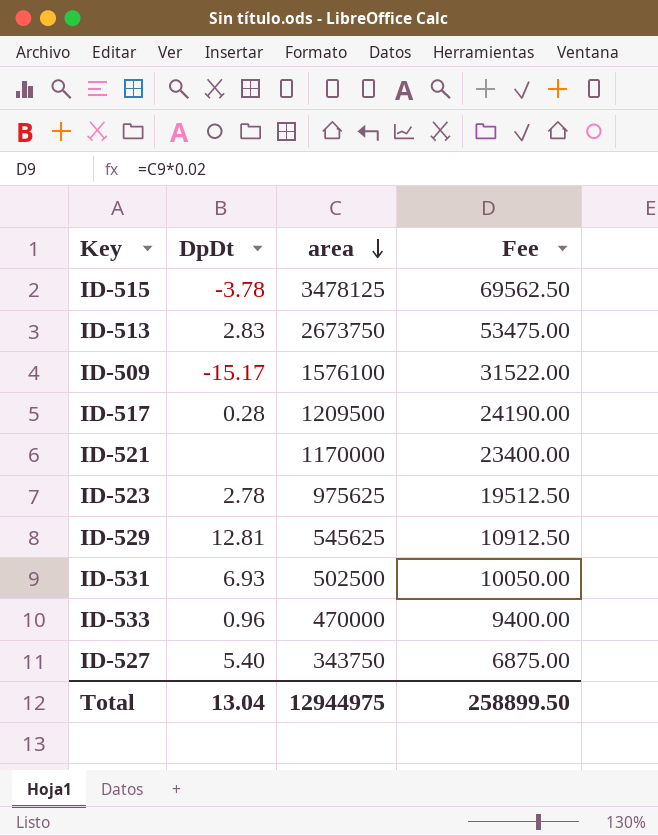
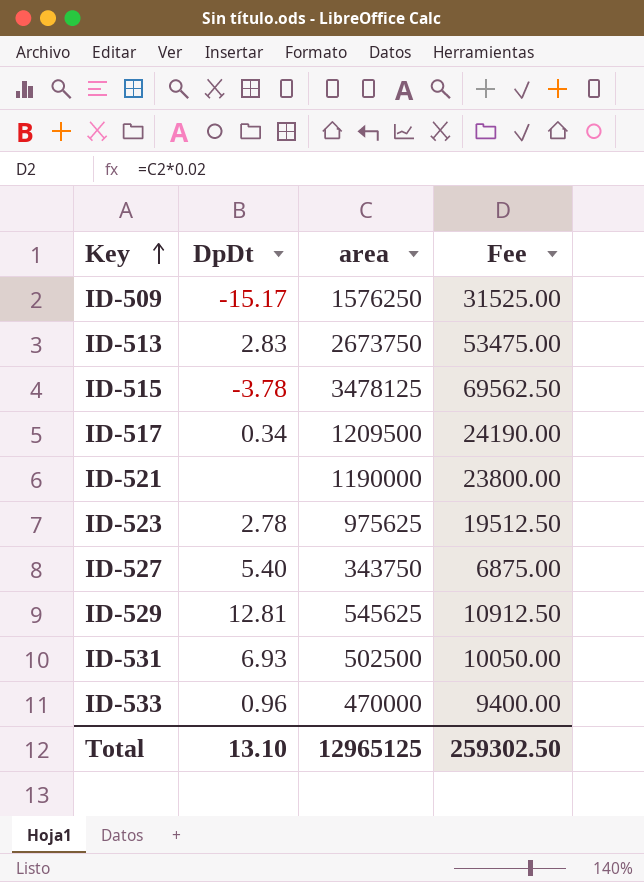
row order: area descending -> Key ascending
ID-509 | area: 1576100 -> 1576250
ID-509 | Fee: 31522.00 -> 31525.00
ID-517 | DpDt: 0.28 -> 0.34
ID-521 | area: 1170000 -> 1190000
ID-521 | Fee: 23400.00 -> 23800.00
Total | DpDt: 13.04 -> 13.10
Total | area: 12944975 -> 12965125
Total | Fee: 258899.50 -> 259302.50

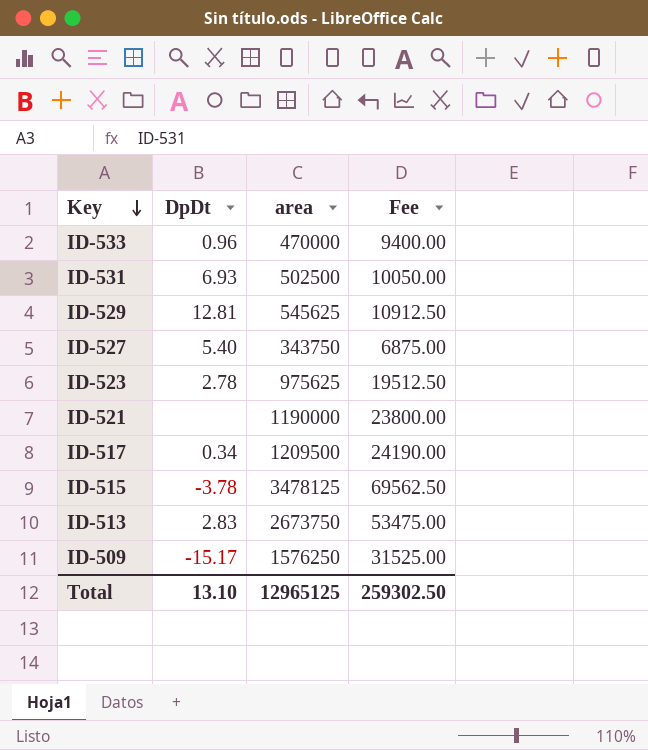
row order: Key ascending -> Key descending

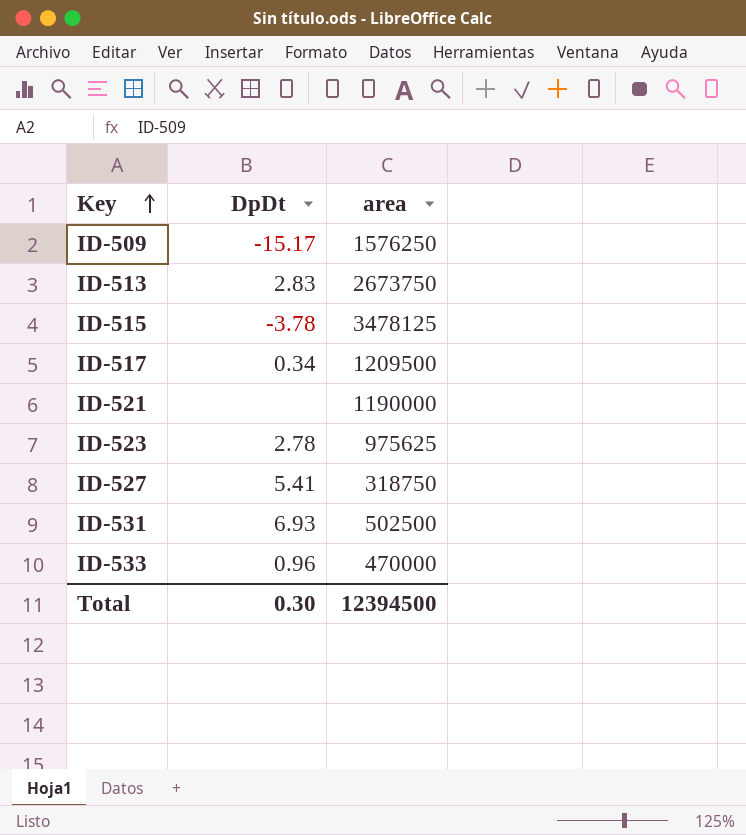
row order: Key descending -> Key ascending
column Fee | formula: [area] * 0.02 -> none
row ID-529: 12.81 | 545625 | 10912.50 -> none
ID-527 | DpDt: 5.40 -> 5.41
ID-527 | area: 343750 -> 318750
Total | DpDt: 13.10 -> 0.30
Total | area: 12965125 -> 12394500

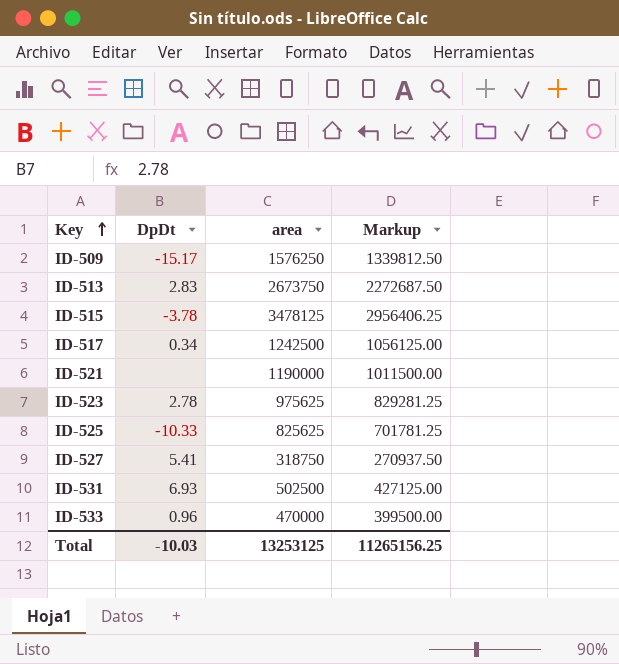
column Markup | formula: none -> [area] * 0.85
ID-517 | area: 1209500 -> 1242500
row ID-525: none -> -10.33 | 825625 | 701781.25
Total | DpDt: 0.30 -> -10.03
Total | area: 12394500 -> 13253125

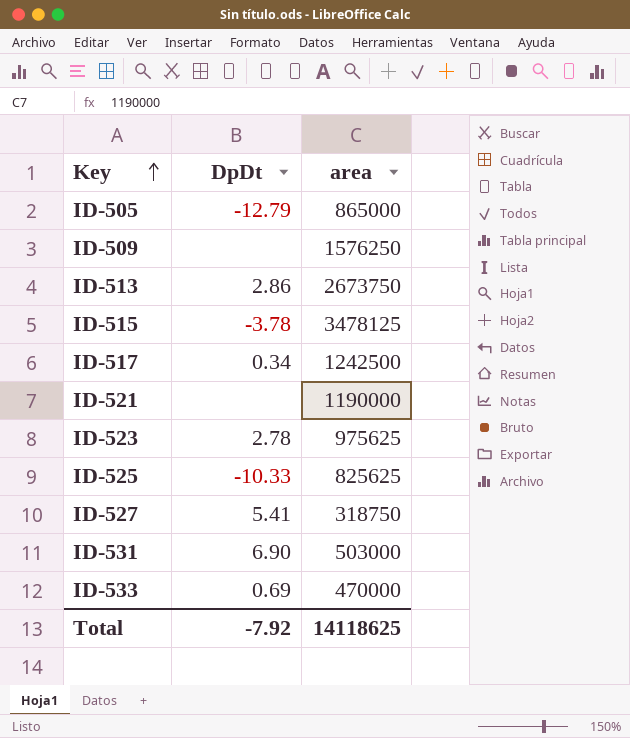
column Markup | formula: [area] * 0.85 -> none
row ID-505: none -> -12.79 | 865000
ID-509 | DpDt: -15.17 -> none
ID-513 | DpDt: 2.83 -> 2.86
ID-531 | DpDt: 6.93 -> 6.90
ID-531 | area: 502500 -> 503000
ID-533 | DpDt: 0.96 -> 0.69
Total | DpDt: -10.03 -> -7.92
Total | area: 13253125 -> 14118625

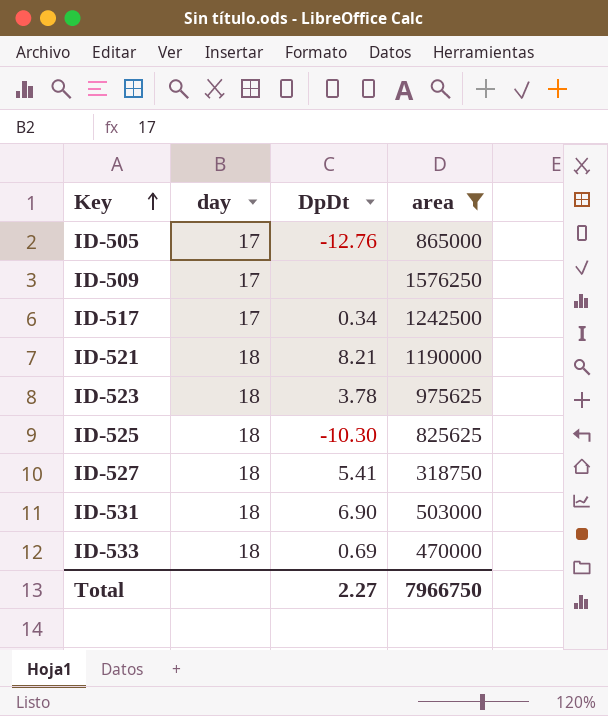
filter: none -> area <= 1576250
column day | position: none -> 2
ID-505 | DpDt: -12.79 -> -12.76
ID-521 | DpDt: none -> 8.21
ID-523 | DpDt: 2.78 -> 3.78
ID-525 | DpDt: -10.33 -> -10.30
Total | DpDt: -7.92 -> 2.27
Total | area: 14118625 -> 7966750

